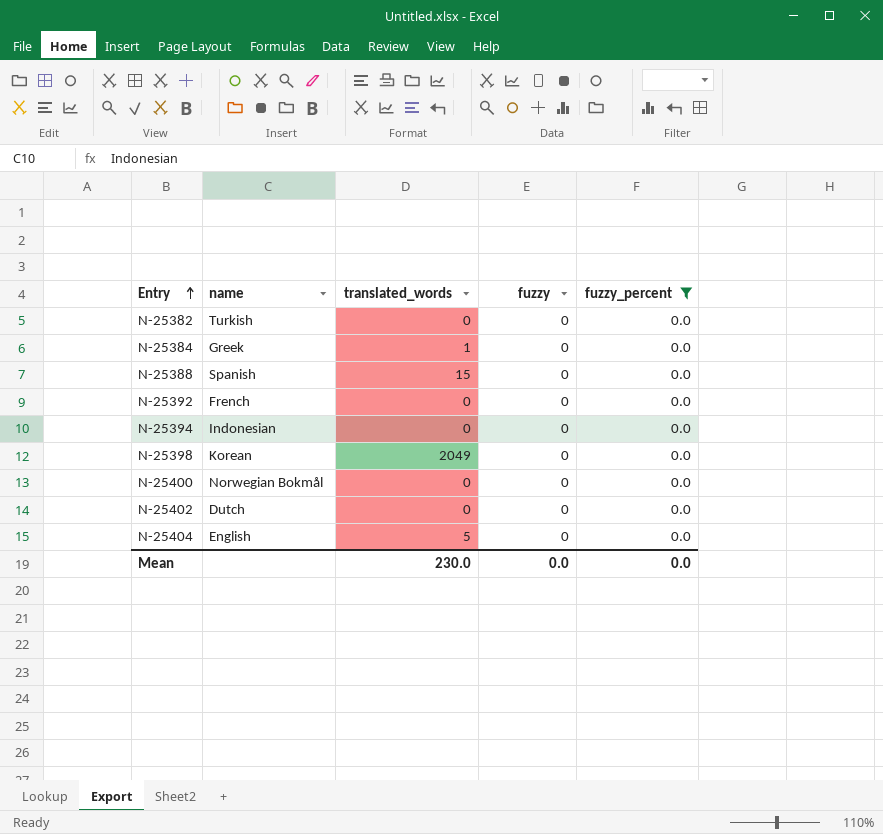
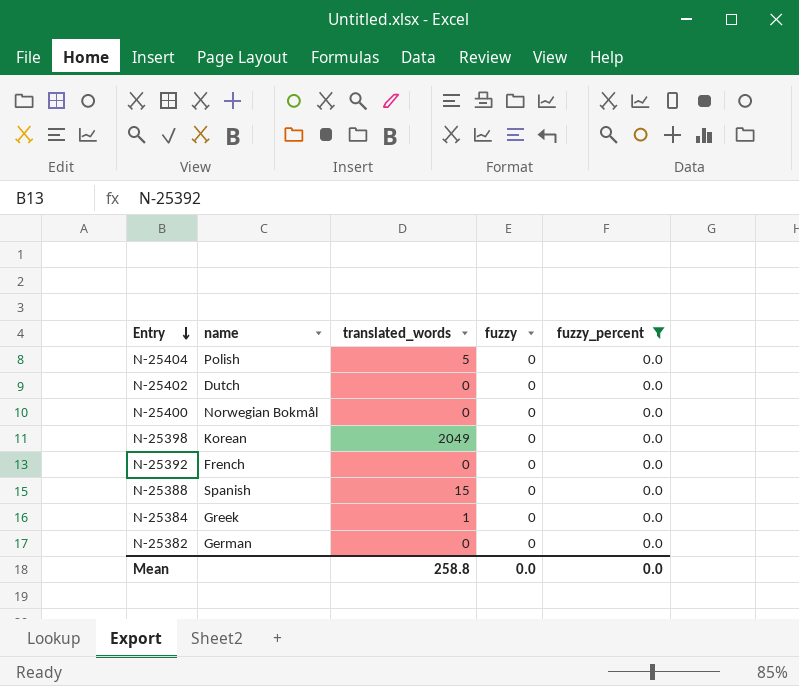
row order: Entry ascending -> Entry descending
row N-25394: Indonesian | 0 | 0 | 0.0 -> none
N-25404 | name: English -> Polish
N-25382 | name: Turkish -> German
Mean | translated_words: 230.0 -> 258.8

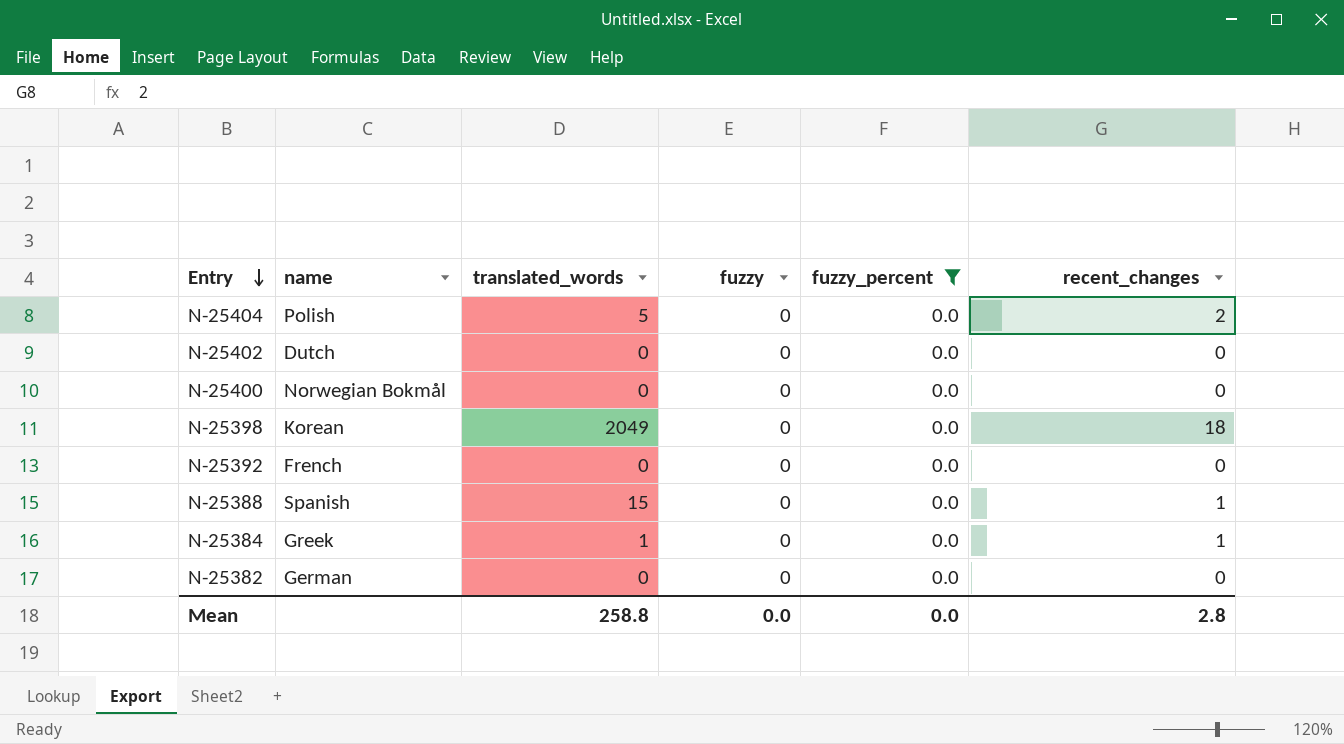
column recent_changes | position: none -> 6

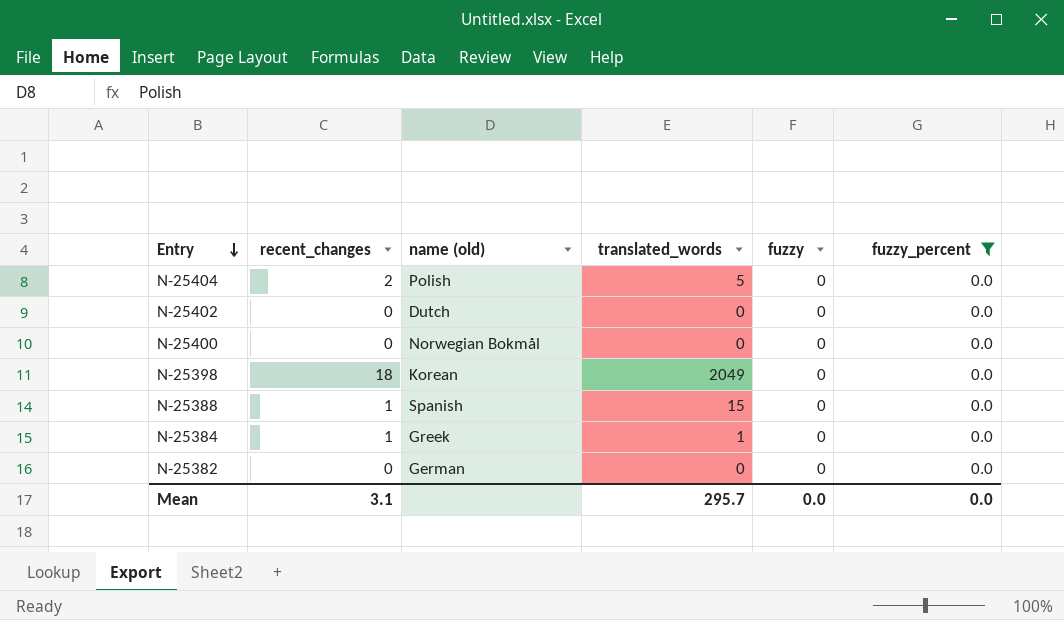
column recent_changes | position: 6 -> 2
column name: name -> name (old)
row N-25392: French | 0 | 0 | 0.0 | 0 -> none
Mean | recent_changes: 2.8 -> 3.1
Mean | translated_words: 258.8 -> 295.7

